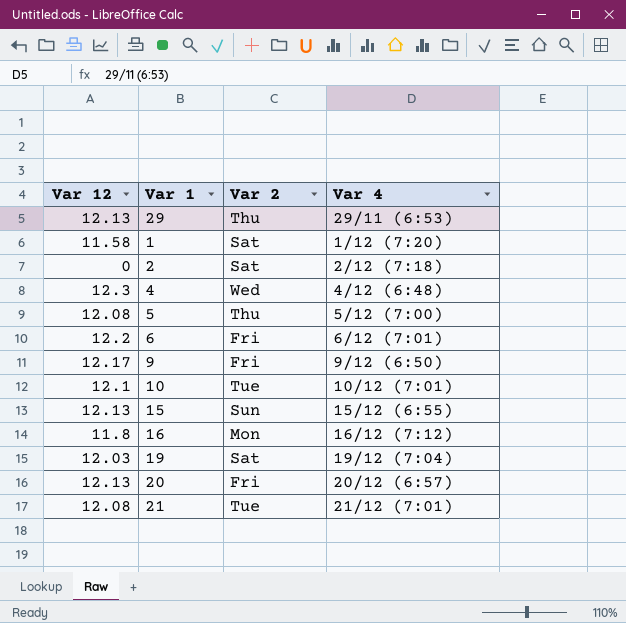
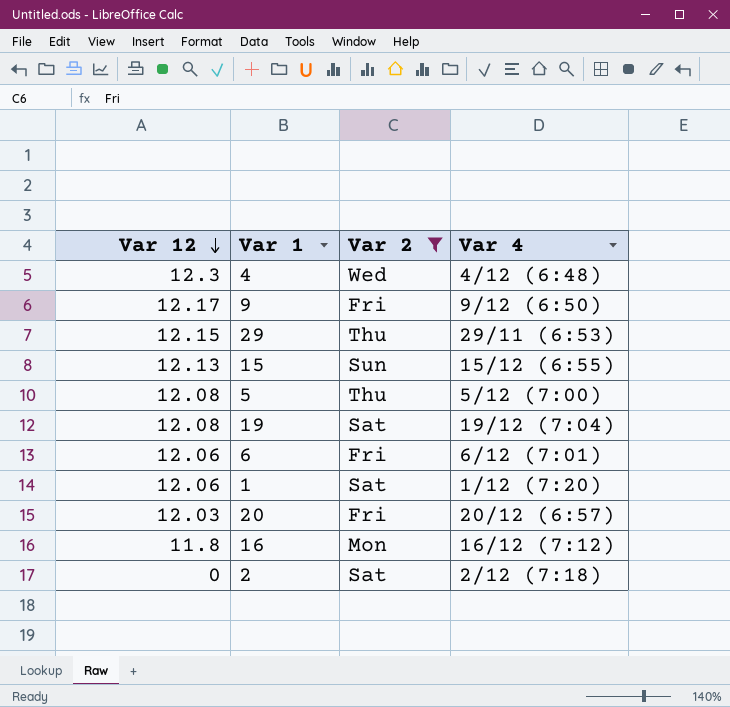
filter: none -> Var 2 != Tue
row order: none -> Var 12 descending
29 | Var 12: 12.13 -> 12.15
19 | Var 12: 12.03 -> 12.08
6 | Var 12: 12.2 -> 12.06
1 | Var 12: 11.58 -> 12.06
20 | Var 12: 12.13 -> 12.03

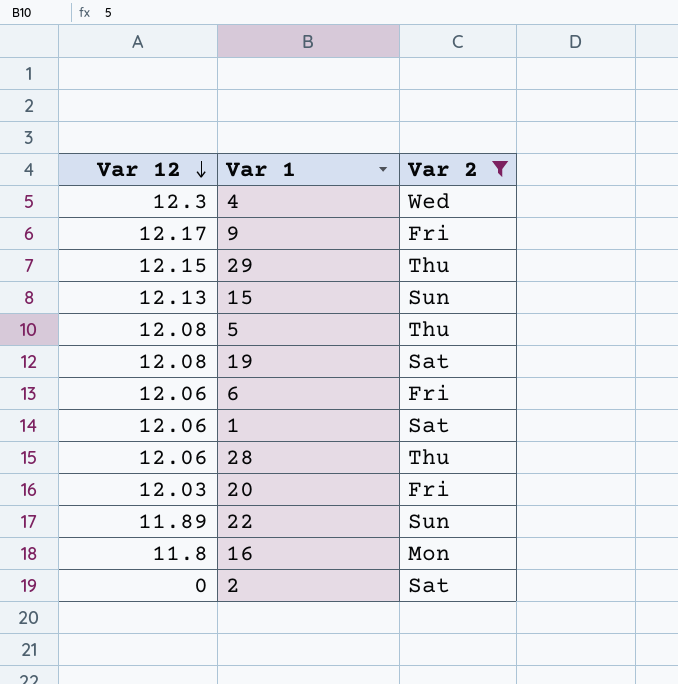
column Var 4 | position: 4 -> none
row 28: none -> 12.06 | Thu
row 22: none -> 11.89 | Sun

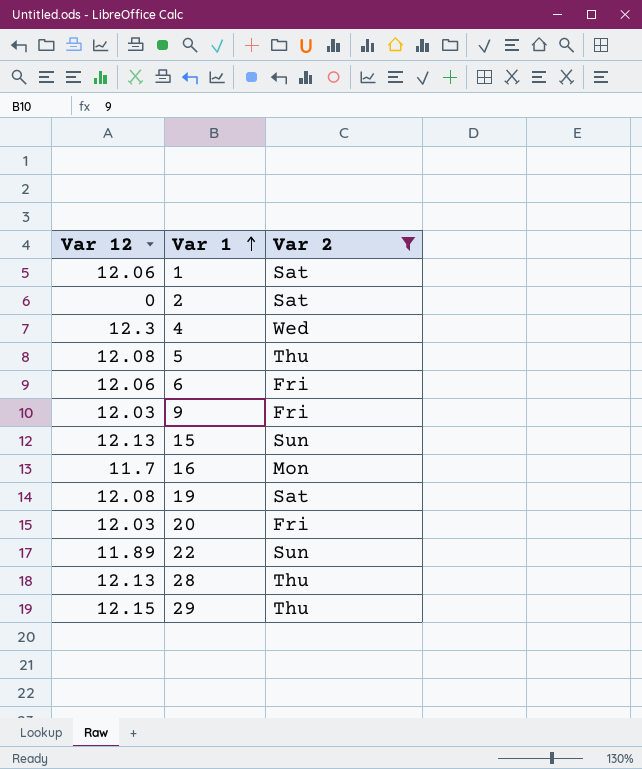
row order: Var 12 descending -> Var 1 ascending
9 | Var 12: 12.17 -> 12.03
16 | Var 12: 11.8 -> 11.7
28 | Var 12: 12.06 -> 12.13

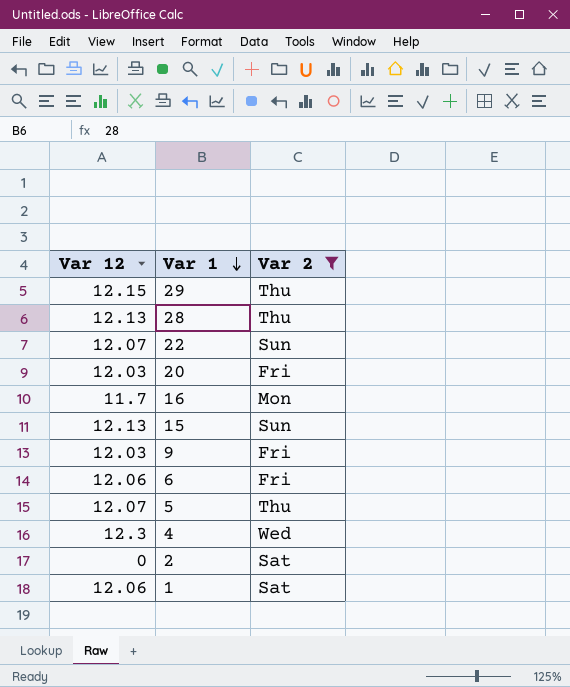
row order: Var 1 ascending -> Var 1 descending
row 19: 12.08 | Sat -> none
22 | Var 12: 11.89 -> 12.07
5 | Var 12: 12.08 -> 12.07

